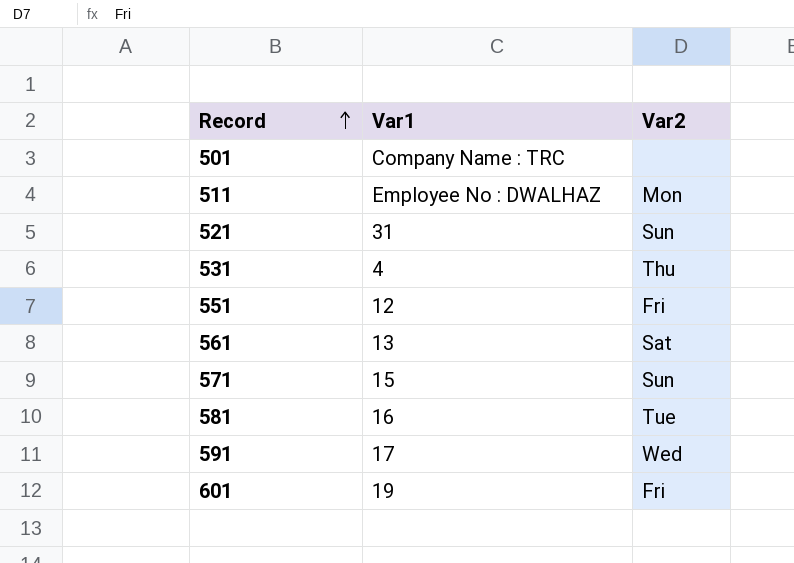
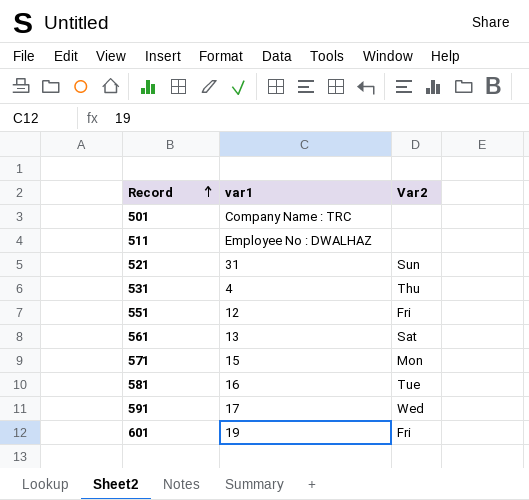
column name: Var1 -> var1
511 | Var2: Mon -> none
571 | Var2: Sun -> Mon

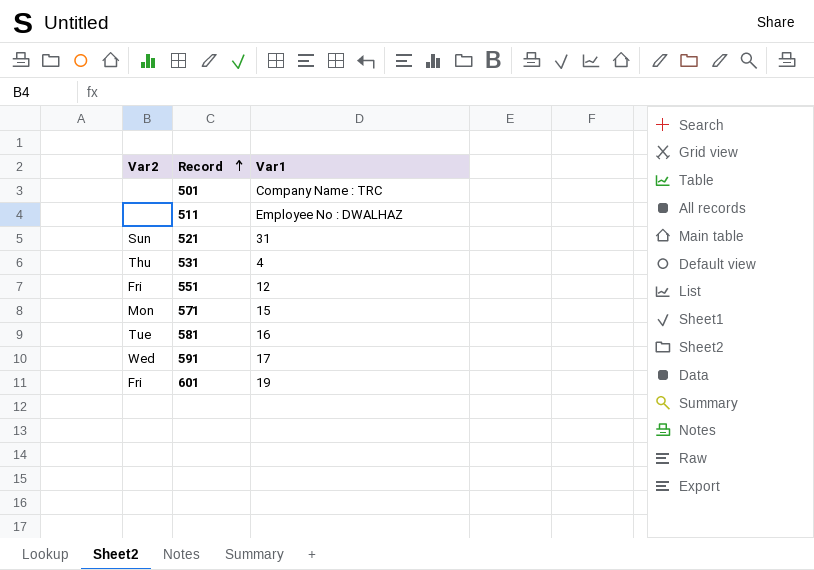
column Var2 | position: 3 -> 1
column name: var1 -> Var1
row 561: 13 | Sat -> none

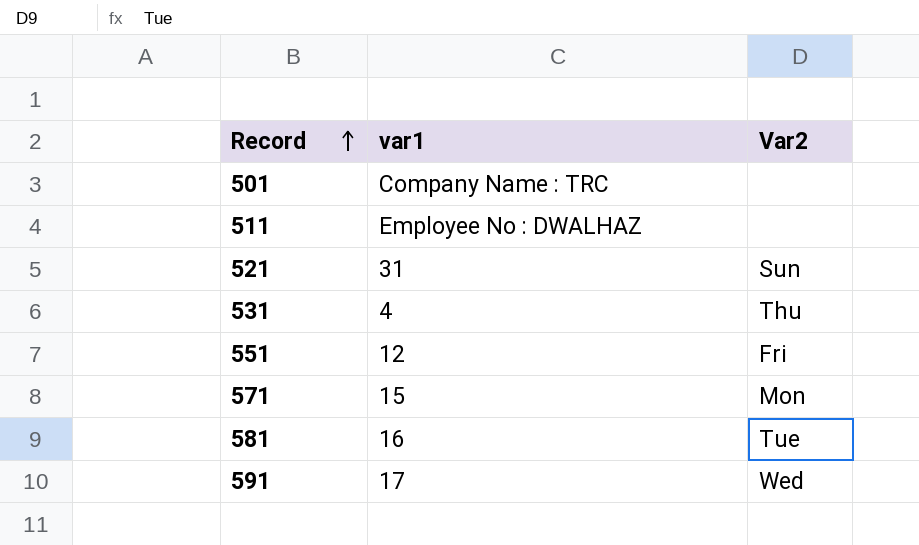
column name: Var1 -> var1
column Var2 | position: 1 -> 3
row 601: Fri | 19 -> none

